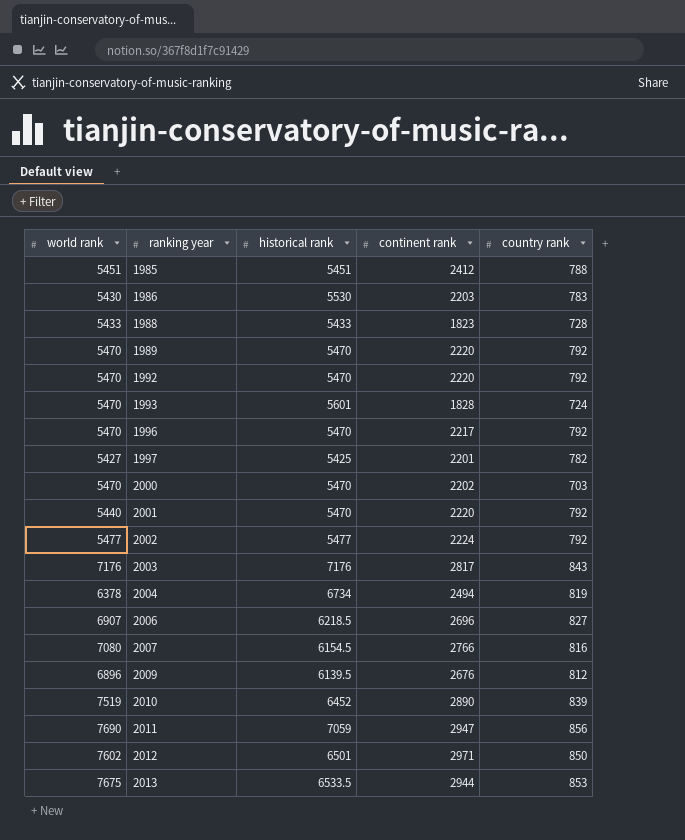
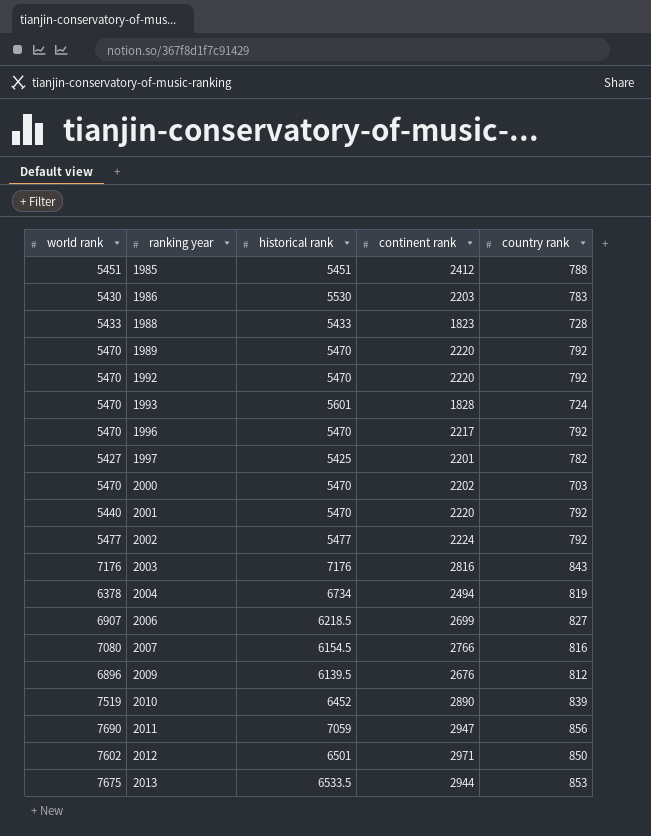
2003 | continent rank: 2817 -> 2816
2006 | continent rank: 2696 -> 2699

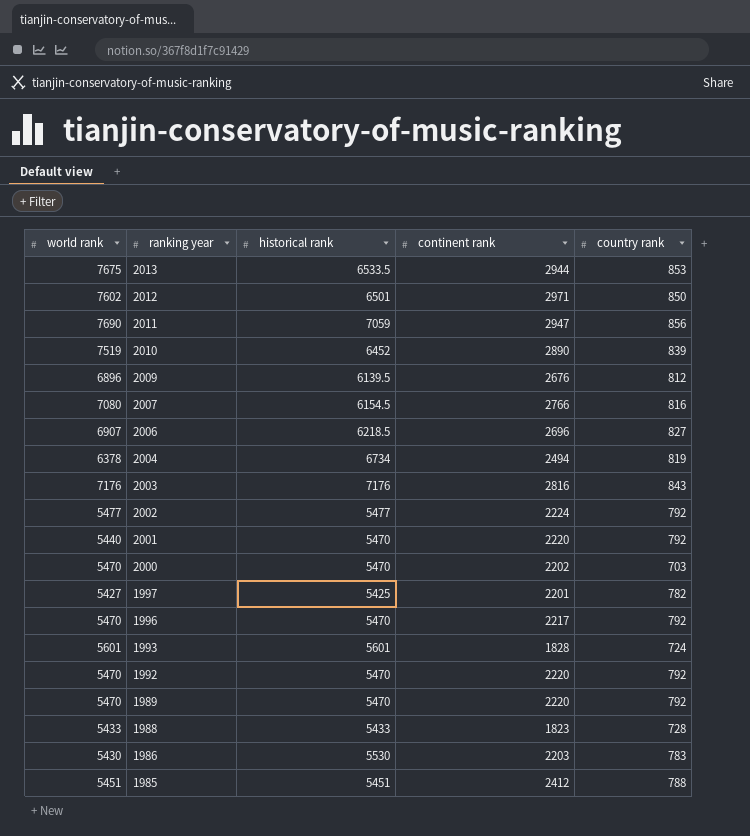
row order: ranking year ascending -> ranking year descending
2006 | continent rank: 2699 -> 2696
1993 | world rank: 5470 -> 5601

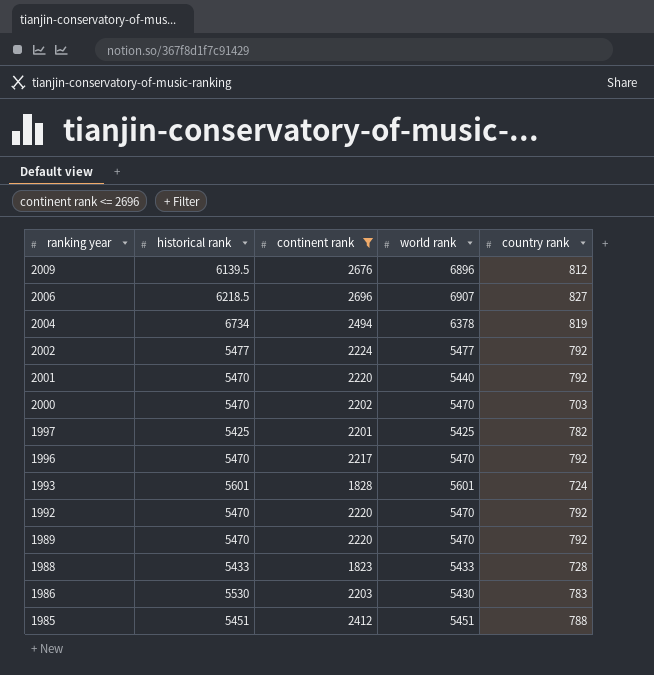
filter: none -> continent rank <= 2696
column world rank | position: 1 -> 4
1997 | world rank: 5427 -> 5425

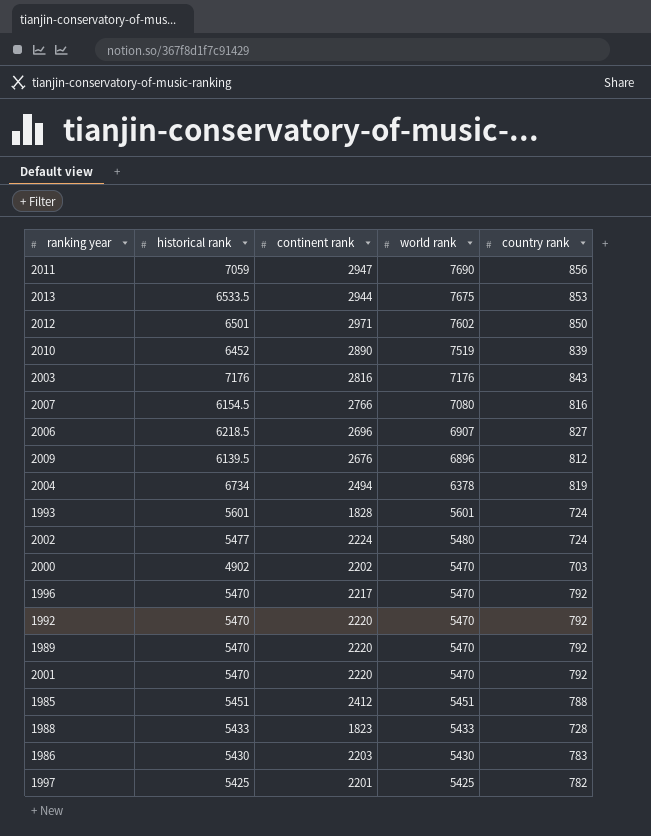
filter: continent rank <= 2696 -> none
row order: ranking year descending -> world rank descending
2002 | world rank: 5477 -> 5480
2002 | country rank: 792 -> 724
2000 | historical rank: 5470 -> 4902
2001 | world rank: 5440 -> 5470
1986 | historical rank: 5530 -> 5430

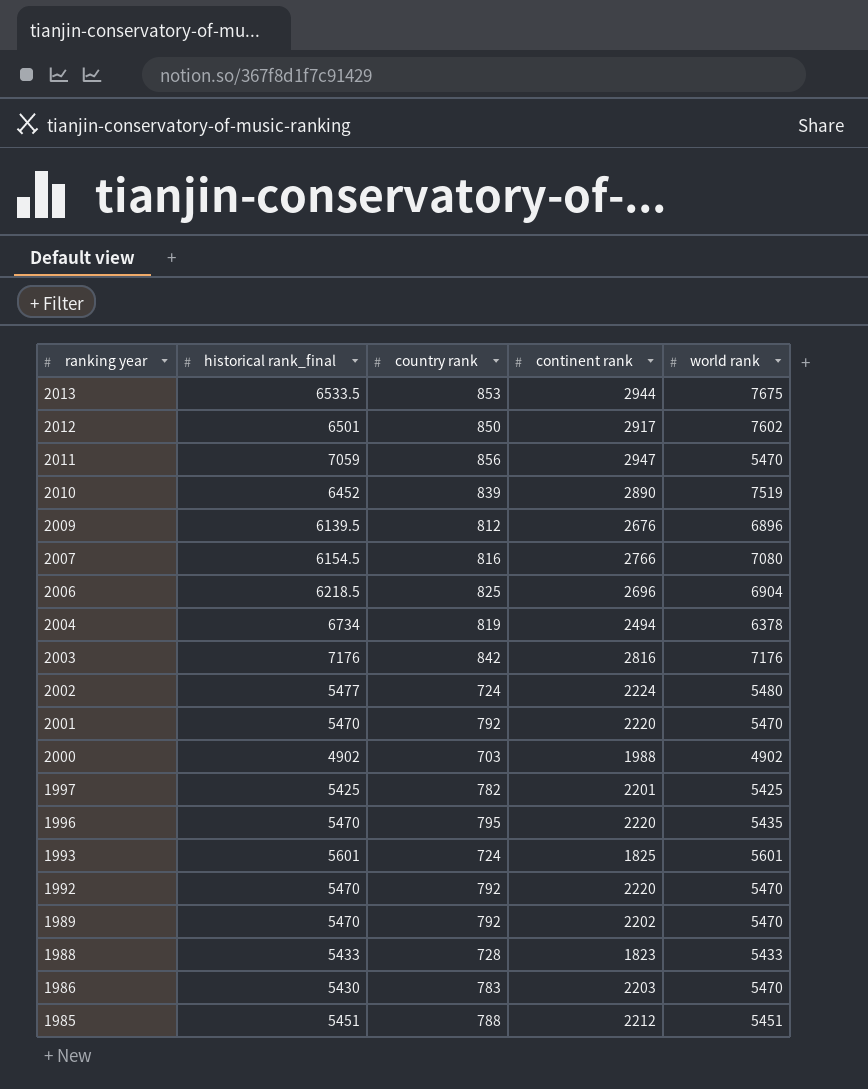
row order: world rank descending -> ranking year descending
column name: historical rank -> historical rank_final
column country rank | position: 5 -> 3
2012 | continent rank: 2971 -> 2917
2011 | world rank: 7690 -> 5470
2006 | country rank: 827 -> 825
2006 | world rank: 6907 -> 6904
2003 | country rank: 843 -> 842
2000 | continent rank: 2202 -> 1988
2000 | world rank: 5470 -> 4902
1996 | country rank: 792 -> 795
1996 | continent rank: 2217 -> 2220
1996 | world rank: 5470 -> 5435
1993 | continent rank: 1828 -> 1825
1989 | continent rank: 2220 -> 2202
1986 | world rank: 5430 -> 5470
1985 | continent rank: 2412 -> 2212

